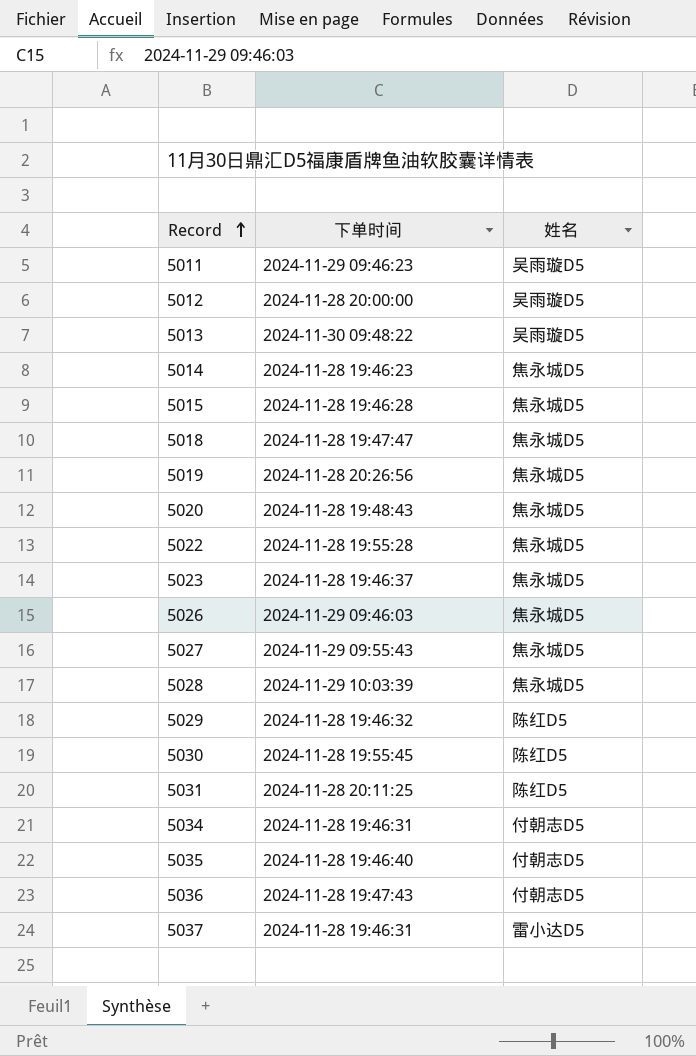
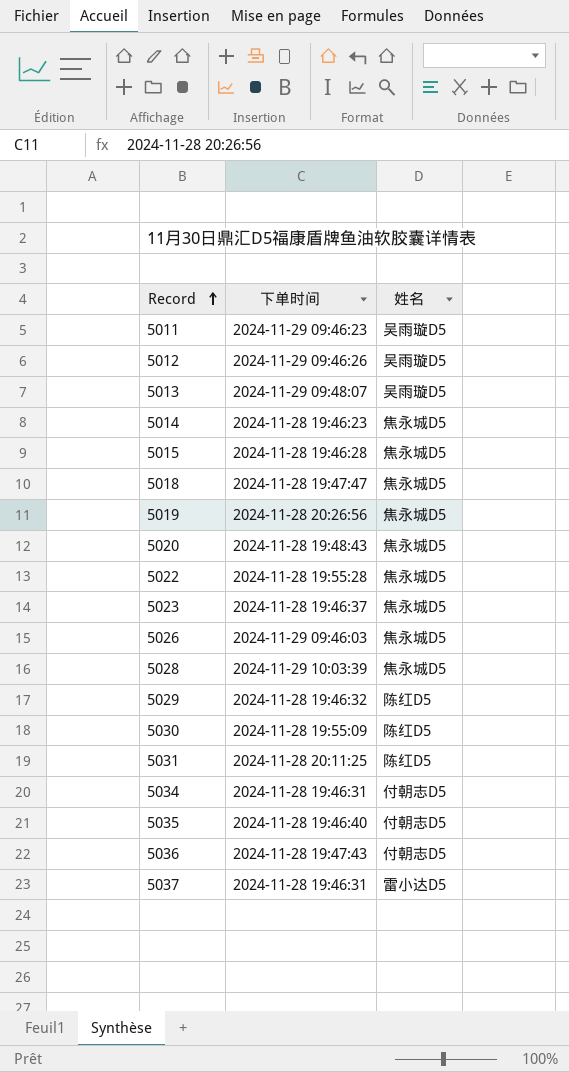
row 5027: 2024-11-29 09:55:43 | 焦永城D5 -> none
5012 | 下单时间: 2024-11-28 20:00:00 -> 2024-11-29 09:46:26
5013 | 下单时间: 2024-11-30 09:48:22 -> 2024-11-29 09:48:07
5030 | 下单时间: 2024-11-28 19:55:45 -> 2024-11-28 19:55:09

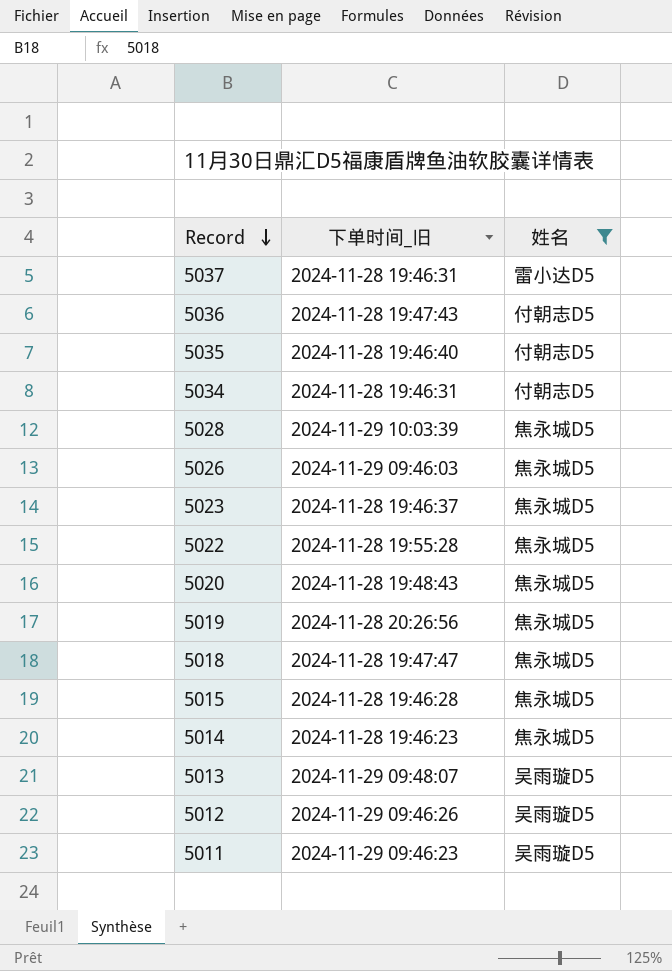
filter: none -> 姓名 != 陈红D5
row order: Record ascending -> Record descending
column name: 下单时间 -> 下单时间_旧

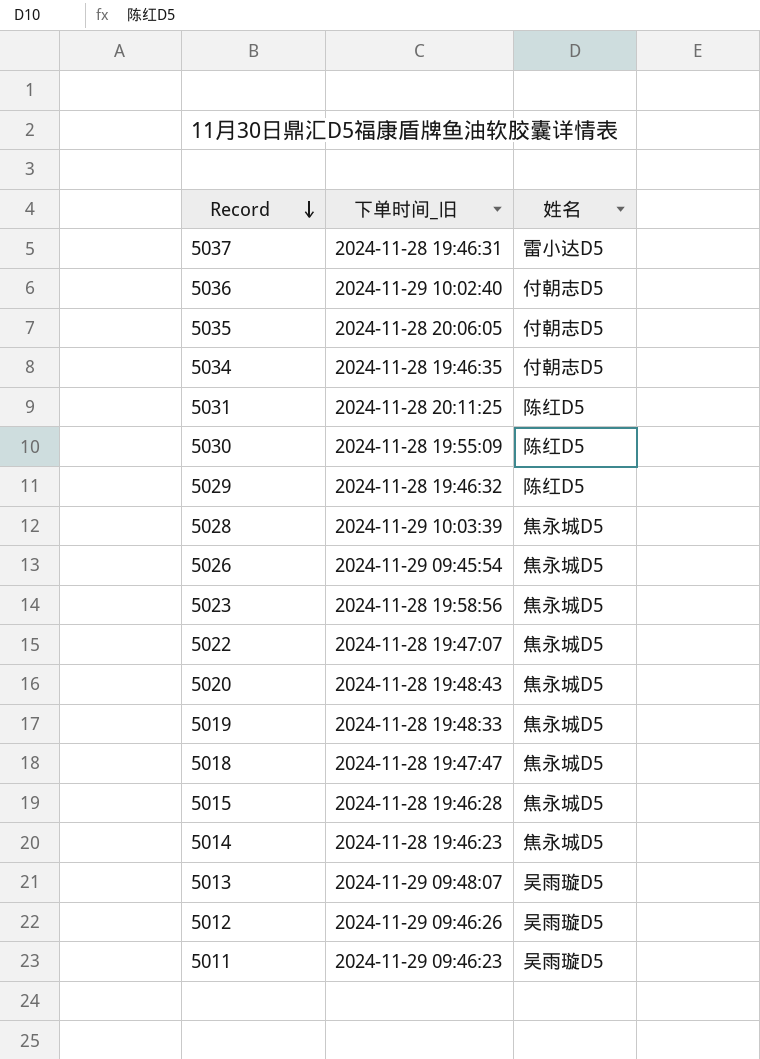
filter: 姓名 != 陈红D5 -> none
5036 | 下单时间_旧: 2024-11-28 19:47:43 -> 2024-11-29 10:02:40
5035 | 下单时间_旧: 2024-11-28 19:46:40 -> 2024-11-28 20:06:05
5034 | 下单时间_旧: 2024-11-28 19:46:31 -> 2024-11-28 19:46:35
5026 | 下单时间_旧: 2024-11-29 09:46:03 -> 2024-11-29 09:45:54
5023 | 下单时间_旧: 2024-11-28 19:46:37 -> 2024-11-28 19:58:56
5022 | 下单时间_旧: 2024-11-28 19:55:28 -> 2024-11-28 19:47:07
5019 | 下单时间_旧: 2024-11-28 20:26:56 -> 2024-11-28 19:48:33

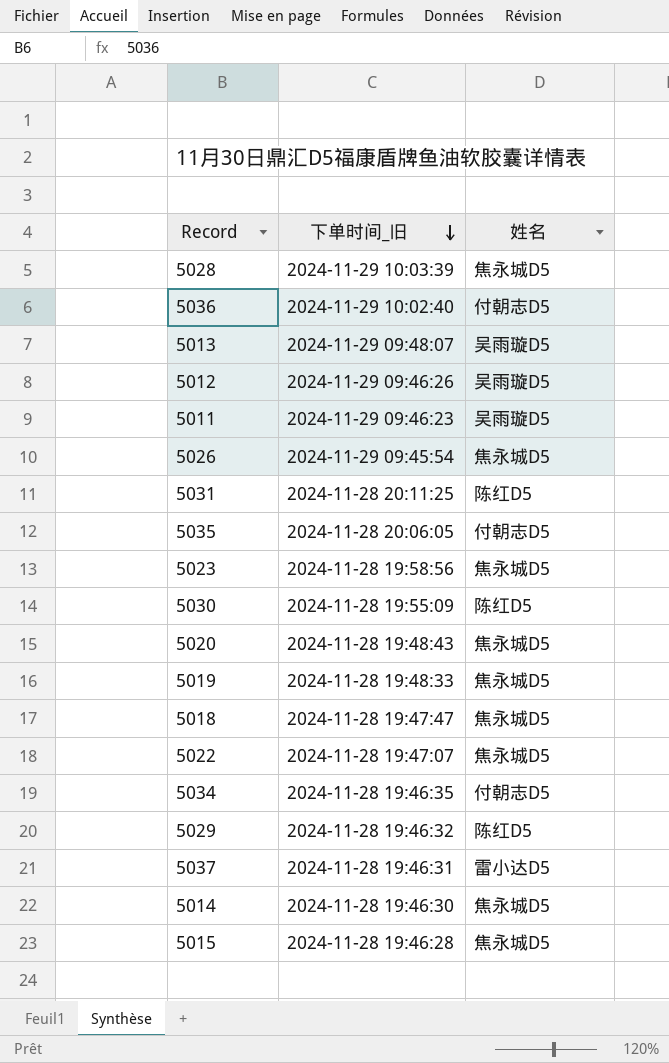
row order: Record descending -> 下单时间_旧 descending
5014 | 下单时间_旧: 2024-11-28 19:46:23 -> 2024-11-28 19:46:30

